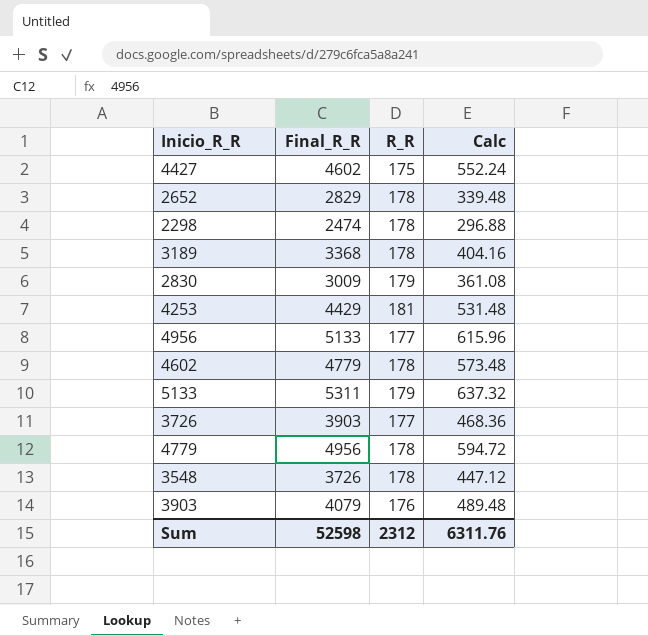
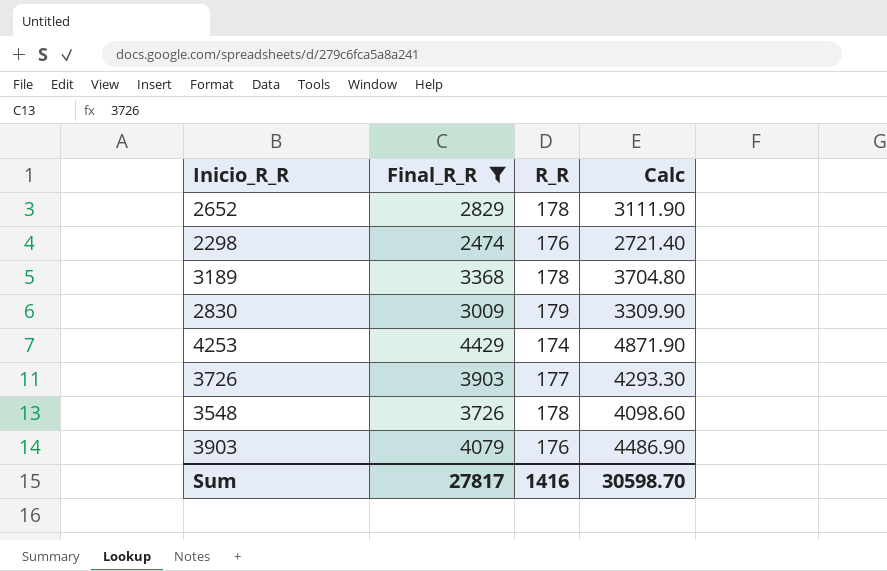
filter: none -> Final_R_R <= 4429
column Calc | formula: [Final_R_R] * 0.12 -> [Final_R_R] * 1.1
2298 | R_R: 178 -> 176
4253 | R_R: 181 -> 174
Sum | Final_R_R: 52598 -> 27817
Sum | R_R: 2312 -> 1416
Sum | Calc: 6311.76 -> 30598.70

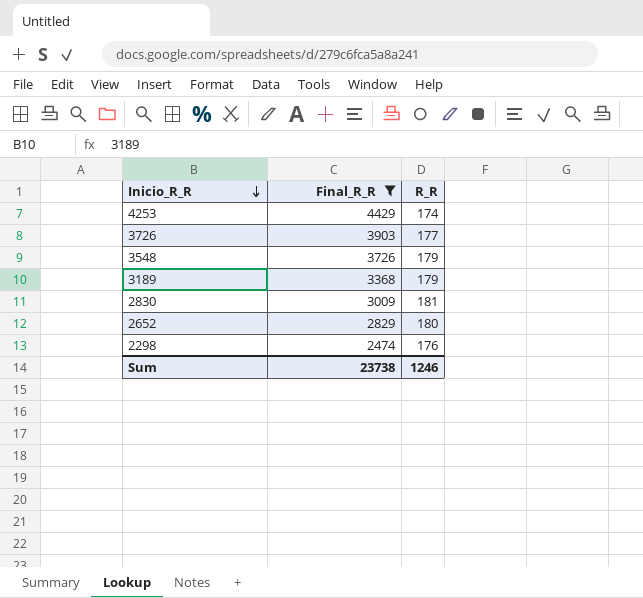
row order: none -> Inicio_R_R descending
column Calc | formula: [Final_R_R] * 1.1 -> none
row 3903: 4079 | 176 | 4486.90 -> none
3548 | R_R: 178 -> 179
3189 | R_R: 178 -> 179
2830 | R_R: 179 -> 181
2652 | R_R: 178 -> 180
Sum | Final_R_R: 27817 -> 23738
Sum | R_R: 1416 -> 1246

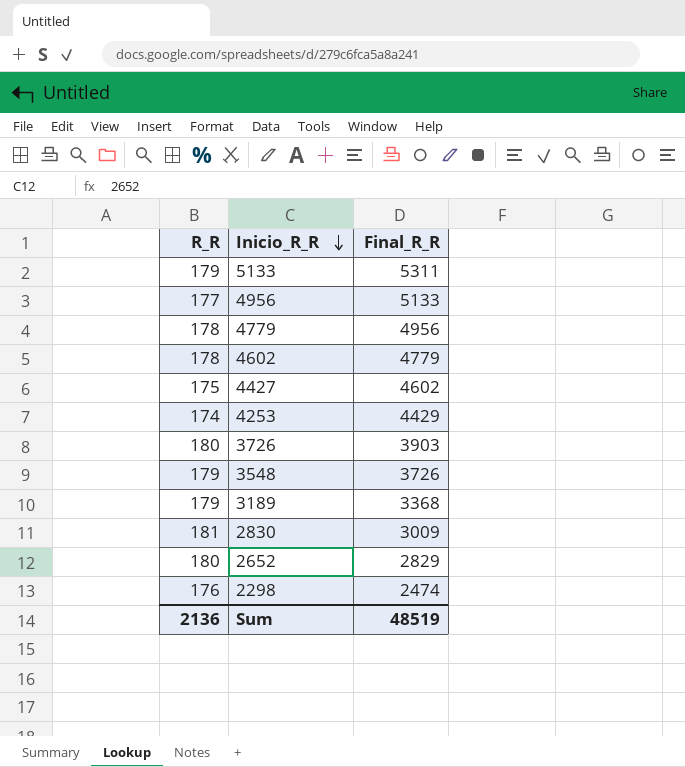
filter: Final_R_R <= 4429 -> none
column R_R | position: 3 -> 1
3726 | R_R: 177 -> 180
Sum | R_R: 1246 -> 2136
Sum | Final_R_R: 23738 -> 48519

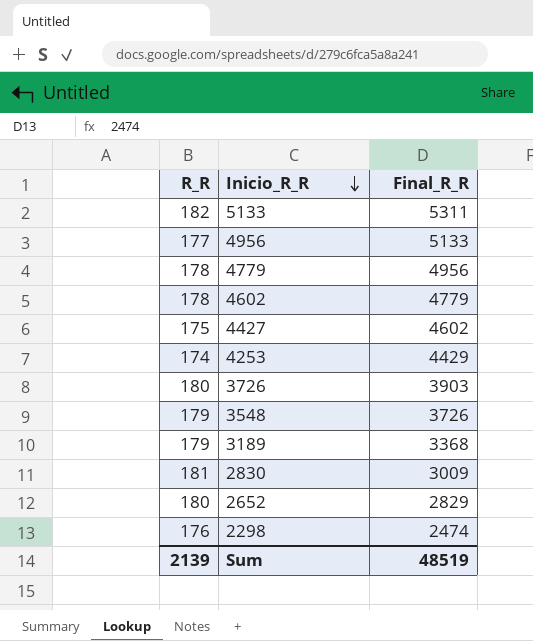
5133 | R_R: 179 -> 182
Sum | R_R: 2136 -> 2139

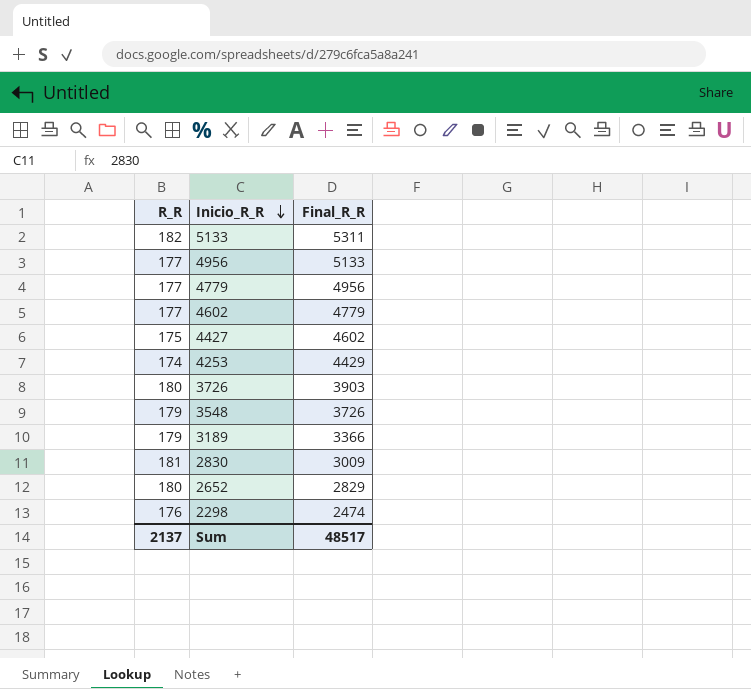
4779 | R_R: 178 -> 177
4602 | R_R: 178 -> 177
3189 | Final_R_R: 3368 -> 3366
Sum | R_R: 2139 -> 2137
Sum | Final_R_R: 48519 -> 48517

